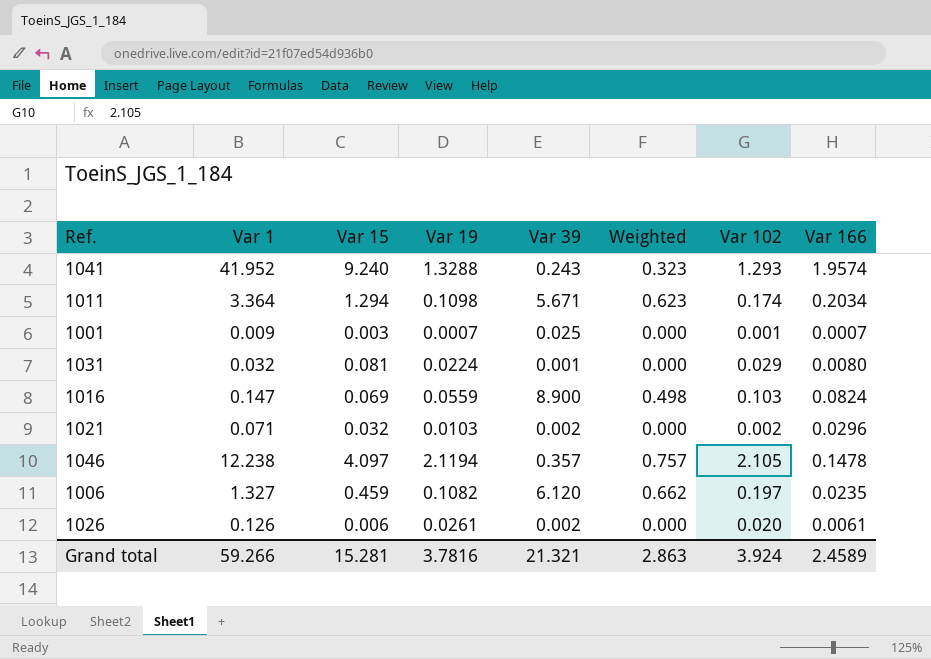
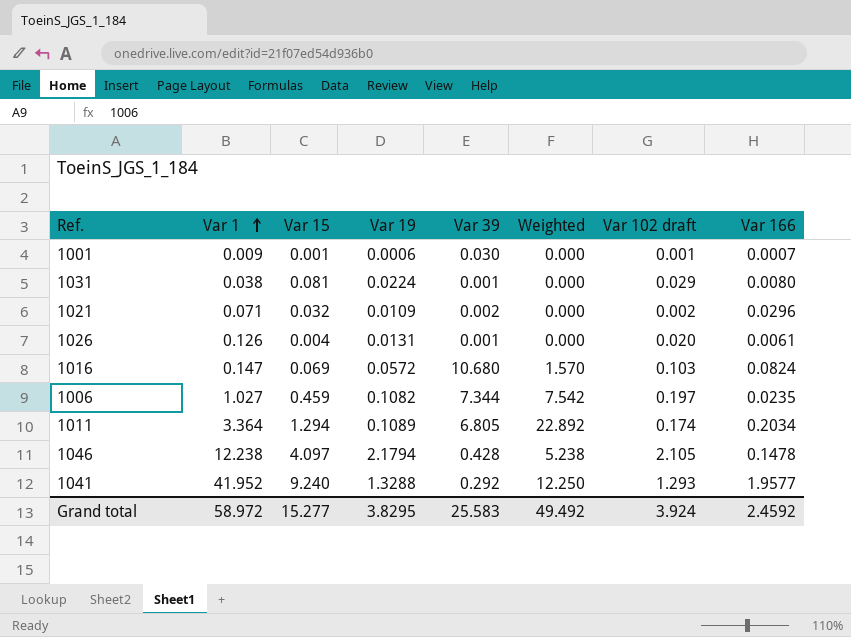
row order: none -> Var 1 ascending
column Weighted | formula: [Var 19] * [Var 39] -> [Var 1] * [Var 39]
column name: Var 102 -> Var 102 draft
1001 | Var 15: 0.003 -> 0.001
1001 | Var 19: 0.0007 -> 0.0006
1001 | Var 39: 0.025 -> 0.030
1031 | Var 1: 0.032 -> 0.038
1021 | Var 19: 0.0103 -> 0.0109
1026 | Var 15: 0.006 -> 0.004
1026 | Var 19: 0.0261 -> 0.0131
1026 | Var 39: 0.002 -> 0.001
1016 | Var 19: 0.0559 -> 0.0572
1016 | Var 39: 8.900 -> 10.680
1006 | Var 1: 1.327 -> 1.027
1006 | Var 39: 6.120 -> 7.344
1011 | Var 19: 0.1098 -> 0.1089
1011 | Var 39: 5.671 -> 6.805
1046 | Var 19: 2.1194 -> 2.1794
1046 | Var 39: 0.357 -> 0.428
1041 | Var 39: 0.243 -> 0.292
1041 | Var 166: 1.9574 -> 1.9577
Grand total | Var 1: 59.266 -> 58.972
Grand total | Var 15: 15.281 -> 15.277
Grand total | Var 19: 3.7816 -> 3.8295
Grand total | Var 39: 21.321 -> 25.583
Grand total | Weighted: 2.863 -> 49.492
Grand total | Var 166: 2.4589 -> 2.4592

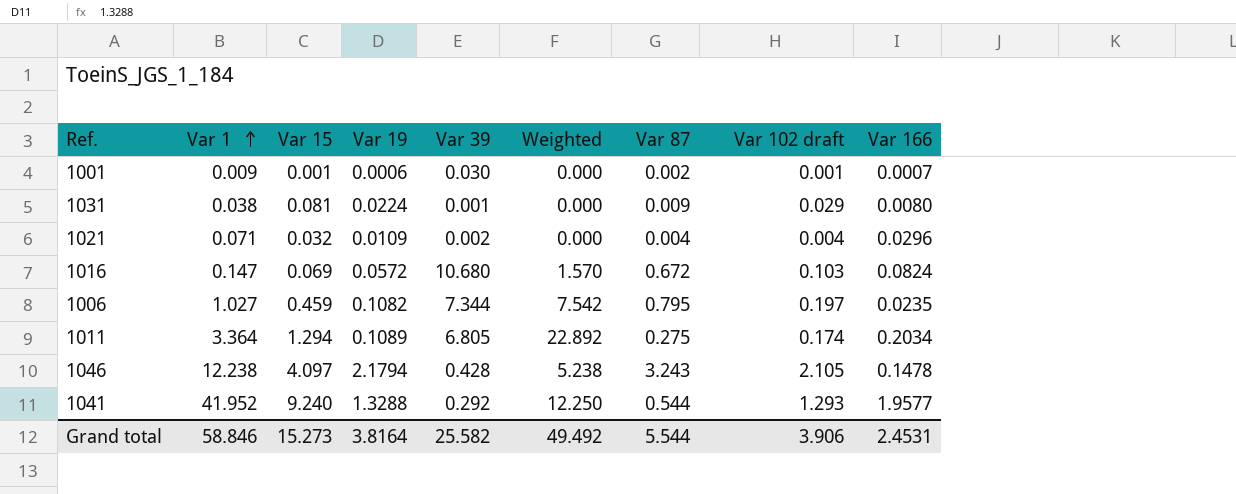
column Var 87 | position: none -> 7
row 1026: 0.126 | 0.004 | 0.0131 | 0.001 | 0.000 | 0.020 | 0.0061 -> none
1021 | Var 102 draft: 0.002 -> 0.004
Grand total | Var 1: 58.972 -> 58.846
Grand total | Var 15: 15.277 -> 15.273
Grand total | Var 19: 3.8295 -> 3.8164
Grand total | Var 39: 25.583 -> 25.582
Grand total | Var 102 draft: 3.924 -> 3.906
Grand total | Var 166: 2.4592 -> 2.4531

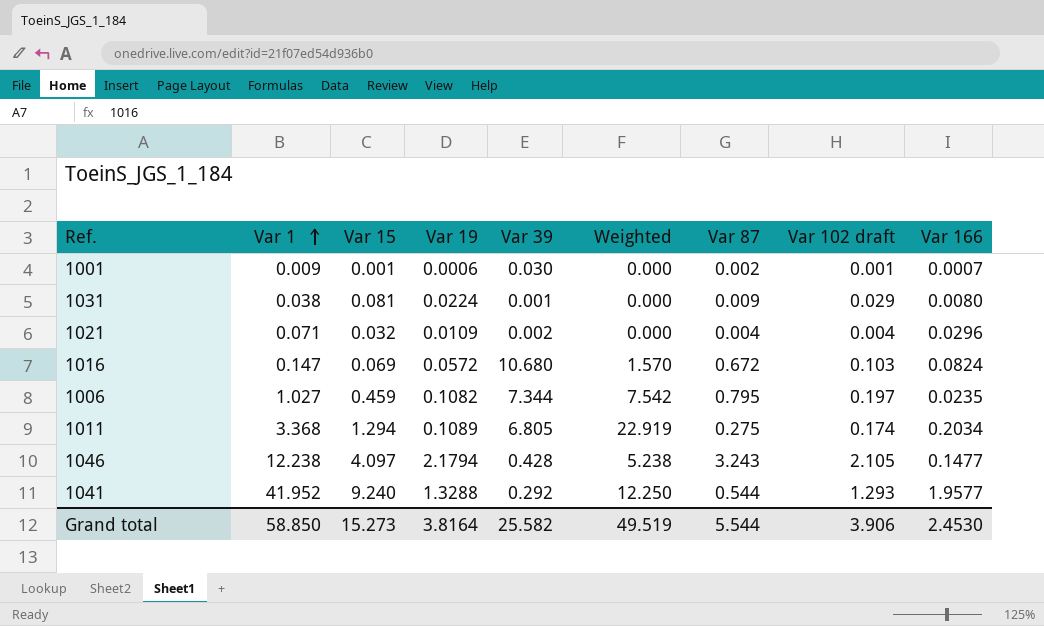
1011 | Var 1: 3.364 -> 3.368
1011 | Weighted: 22.892 -> 22.919
1046 | Var 166: 0.1478 -> 0.1477
Grand total | Var 1: 58.846 -> 58.850
Grand total | Weighted: 49.492 -> 49.519
Grand total | Var 166: 2.4531 -> 2.4530

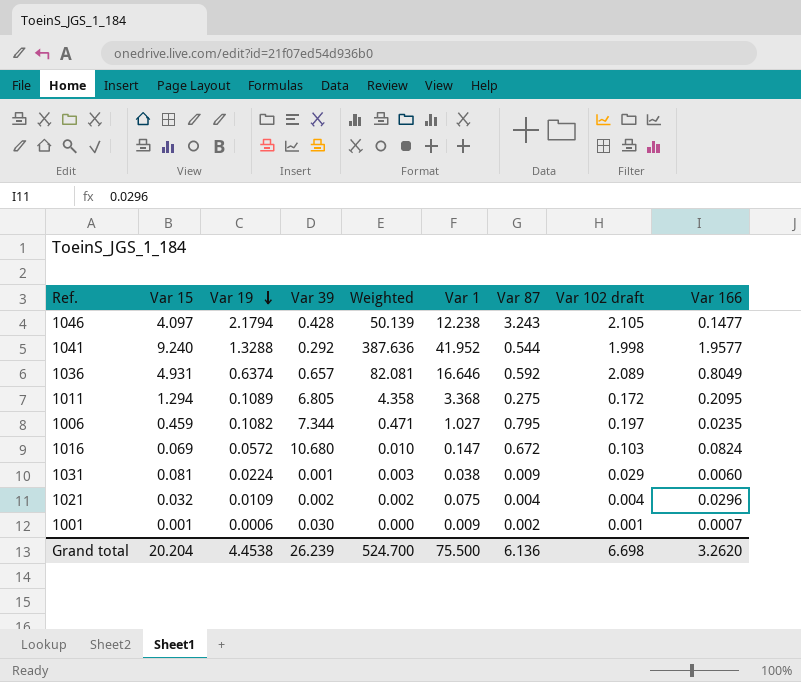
row order: Var 1 ascending -> Var 19 descending
column Weighted | formula: [Var 1] * [Var 39] -> [Var 15] * [Var 1]
column Var 1 | position: 2 -> 6
1041 | Var 102 draft: 1.293 -> 1.998
row 1036: none -> 4.931 | 0.6374 | 0.657 | 82.081 | 16.646 | 0.592 | 2.089 | 0.8049
1011 | Var 102 draft: 0.174 -> 0.172
1011 | Var 166: 0.2034 -> 0.2095
1031 | Var 166: 0.0080 -> 0.0060
1021 | Var 1: 0.071 -> 0.075
Grand total | Var 15: 15.273 -> 20.204
Grand total | Var 19: 3.8164 -> 4.4538
Grand total | Var 39: 25.582 -> 26.239
Grand total | Weighted: 49.519 -> 524.700
Grand total | Var 1: 58.850 -> 75.500
Grand total | Var 87: 5.544 -> 6.136
Grand total | Var 102 draft: 3.906 -> 6.698
Grand total | Var 166: 2.4530 -> 3.2620

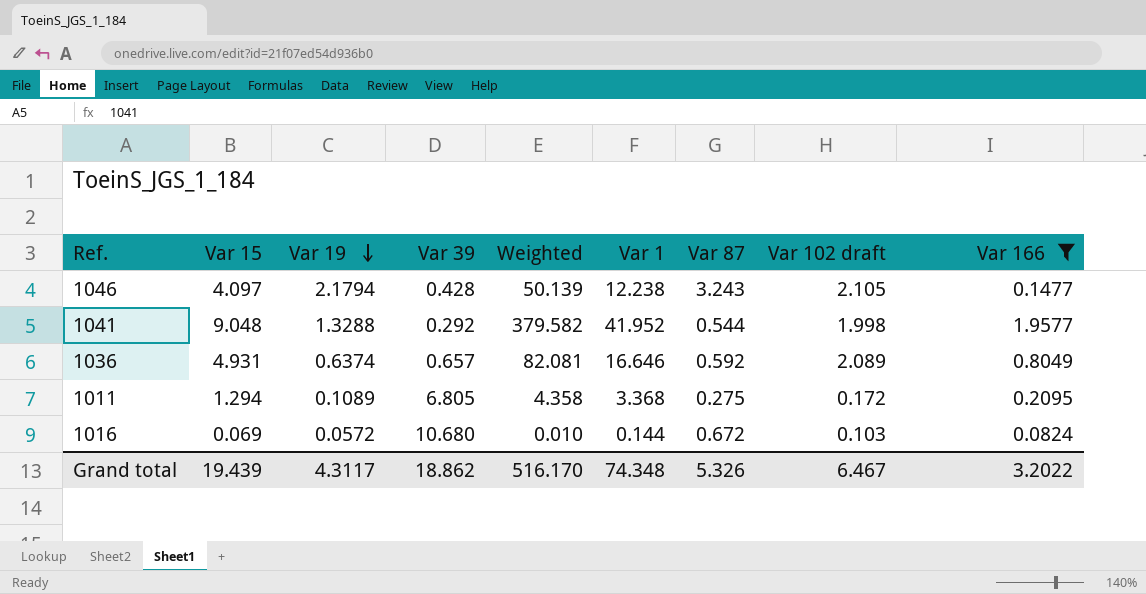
filter: none -> Var 166 >= 0.0824
1041 | Var 15: 9.240 -> 9.048
1041 | Weighted: 387.636 -> 379.582
1016 | Var 1: 0.147 -> 0.144
Grand total | Var 15: 20.204 -> 19.439
Grand total | Var 19: 4.4538 -> 4.3117
Grand total | Var 39: 26.239 -> 18.862
Grand total | Weighted: 524.700 -> 516.170
Grand total | Var 1: 75.500 -> 74.348
Grand total | Var 87: 6.136 -> 5.326
Grand total | Var 102 draft: 6.698 -> 6.467
Grand total | Var 166: 3.2620 -> 3.2022

